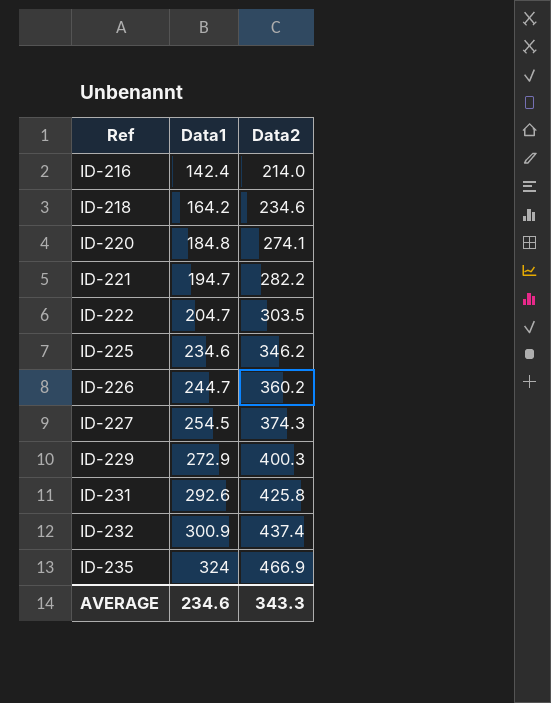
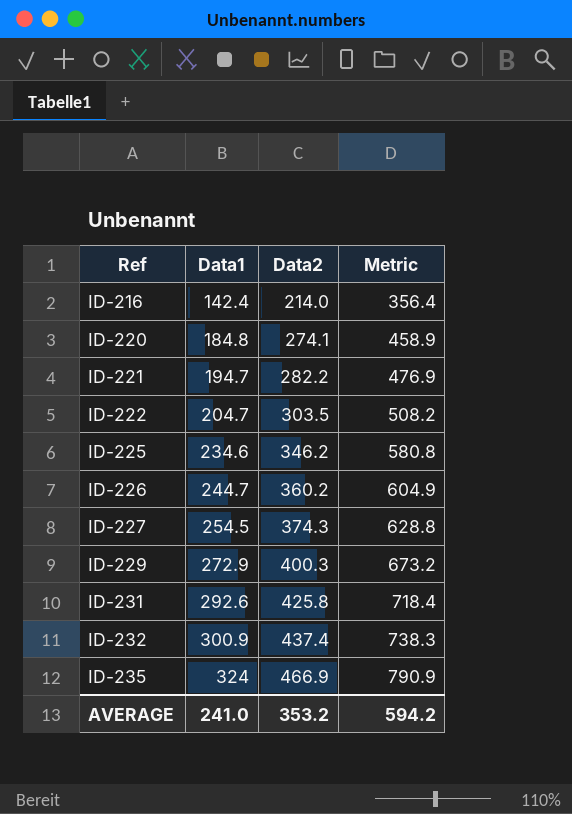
column Metric | formula: none -> [Data1] + [Data2]
row ID-218: 164.2 | 234.6 -> none
AVERAGE | Data1: 234.6 -> 241.0
AVERAGE | Data2: 343.3 -> 353.2

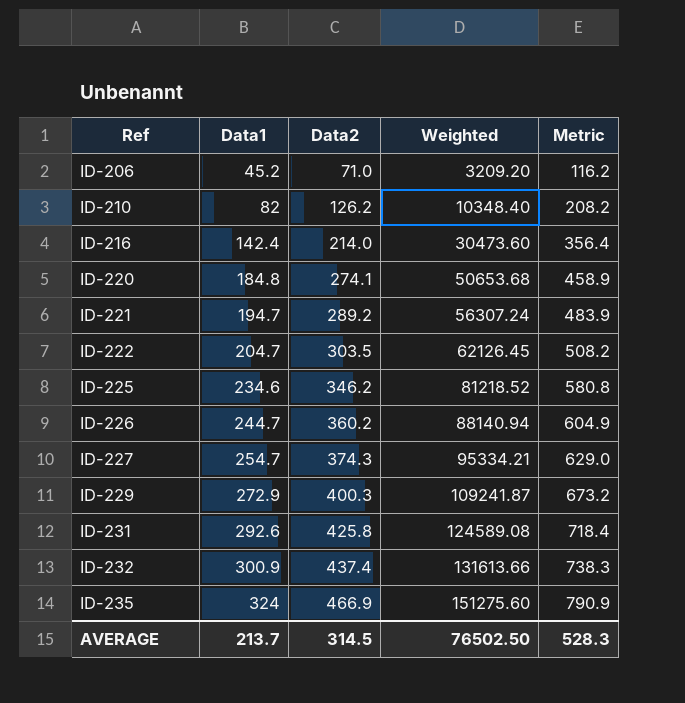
column Weighted | formula: none -> [Data1] * [Data2]
row ID-206: none -> 45.2 | 71.0 | 3209.20 | 116.2
row ID-210: none -> 82 | 126.2 | 10348.40 | 208.2
ID-221 | Data2: 282.2 -> 289.2
ID-221 | Metric: 476.9 -> 483.9
ID-227 | Data1: 254.5 -> 254.7
ID-227 | Metric: 628.8 -> 629.0
AVERAGE | Data1: 241.0 -> 213.7
AVERAGE | Data2: 353.2 -> 314.5
AVERAGE | Metric: 594.2 -> 528.3

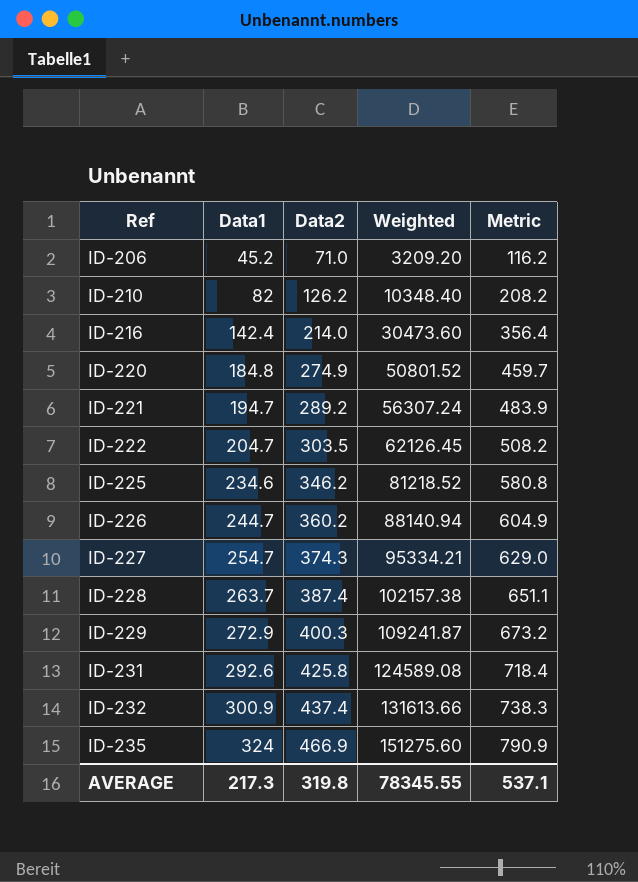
ID-220 | Data2: 274.1 -> 274.9
ID-220 | Weighted: 50653.68 -> 50801.52
ID-220 | Metric: 458.9 -> 459.7
row ID-228: none -> 263.7 | 387.4 | 102157.38 | 651.1
AVERAGE | Data1: 213.7 -> 217.3
AVERAGE | Data2: 314.5 -> 319.8
AVERAGE | Weighted: 76502.50 -> 78345.55
AVERAGE | Metric: 528.3 -> 537.1

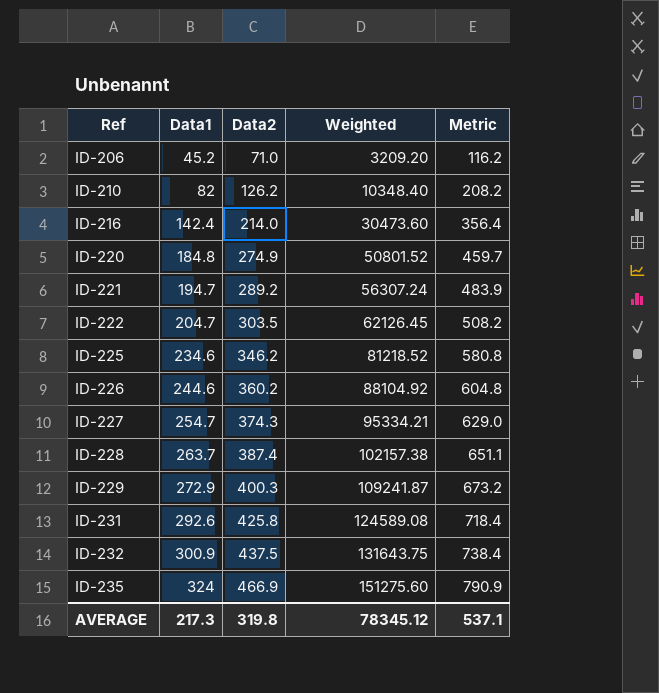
ID-226 | Data1: 244.7 -> 244.6
ID-226 | Weighted: 88140.94 -> 88104.92
ID-226 | Metric: 604.9 -> 604.8
ID-232 | Data2: 437.4 -> 437.5
ID-232 | Weighted: 131613.66 -> 131643.75
ID-232 | Metric: 738.3 -> 738.4
AVERAGE | Weighted: 78345.55 -> 78345.12

